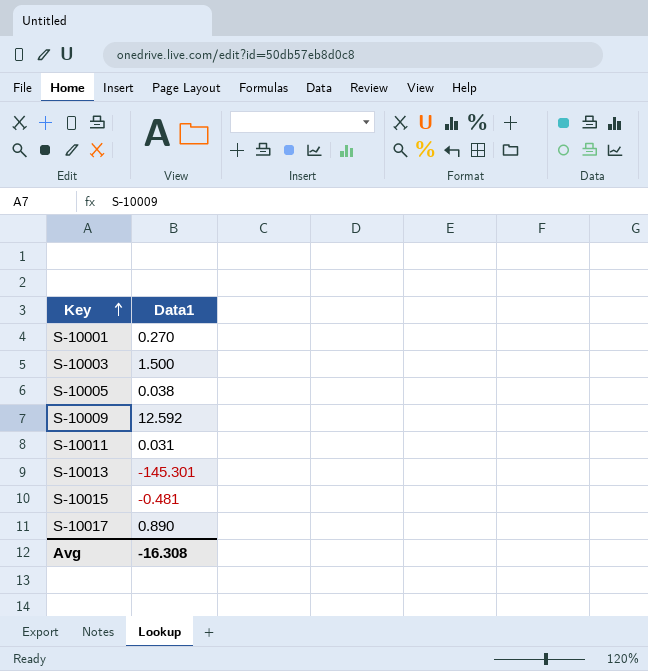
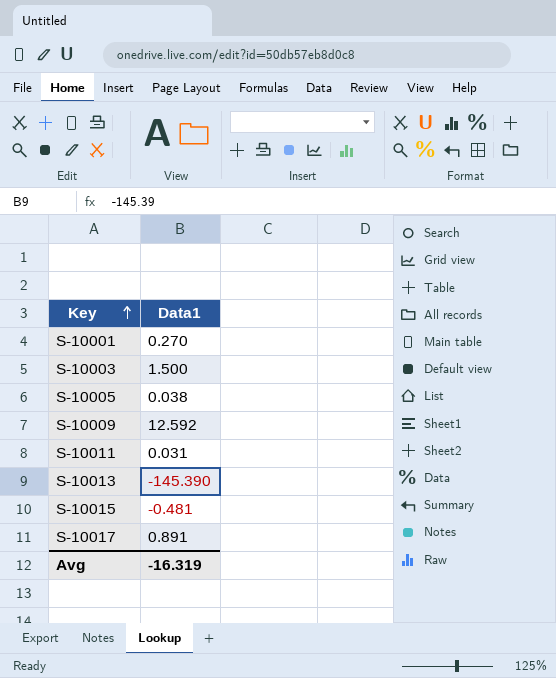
S-10013 | Data1: -145.301 -> -145.390
S-10017 | Data1: 0.890 -> 0.891
Avg | Data1: -16.308 -> -16.319

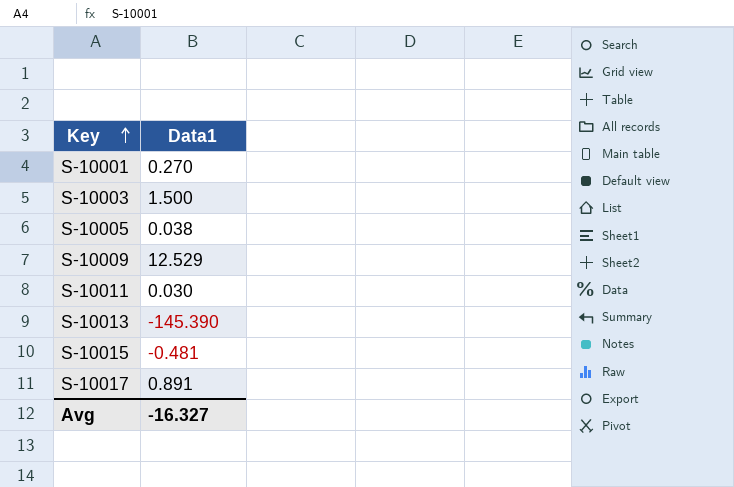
S-10009 | Data1: 12.592 -> 12.529
S-10011 | Data1: 0.031 -> 0.030
Avg | Data1: -16.319 -> -16.327

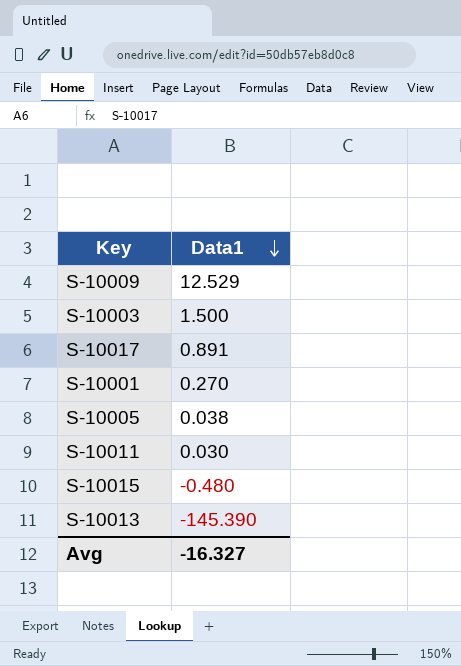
row order: Key ascending -> Data1 descending
S-10015 | Data1: -0.481 -> -0.480

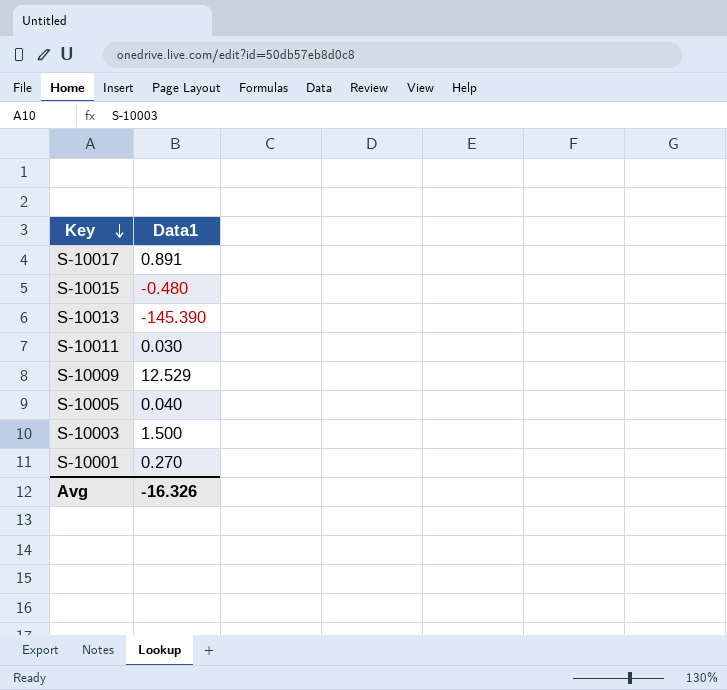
row order: Data1 descending -> Key descending
S-10005 | Data1: 0.038 -> 0.040
Avg | Data1: -16.327 -> -16.326

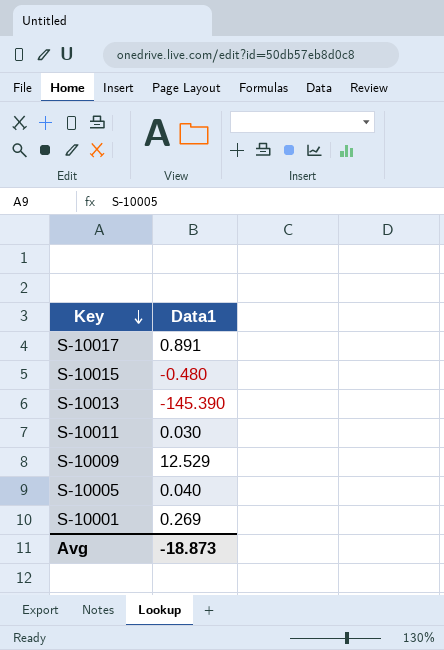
row S-10003: 1.500 -> none
S-10001 | Data1: 0.270 -> 0.269
Avg | Data1: -16.326 -> -18.873

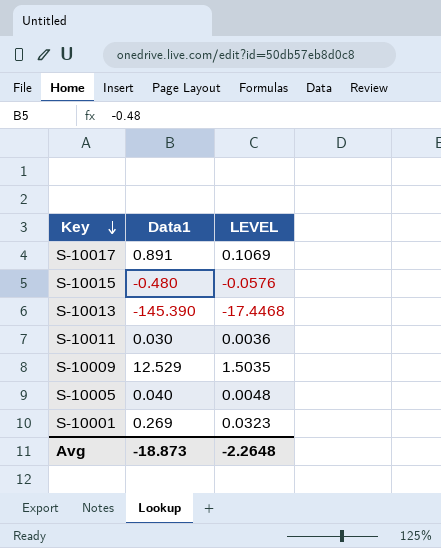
column LEVEL | formula: none -> [Data1] * 0.12

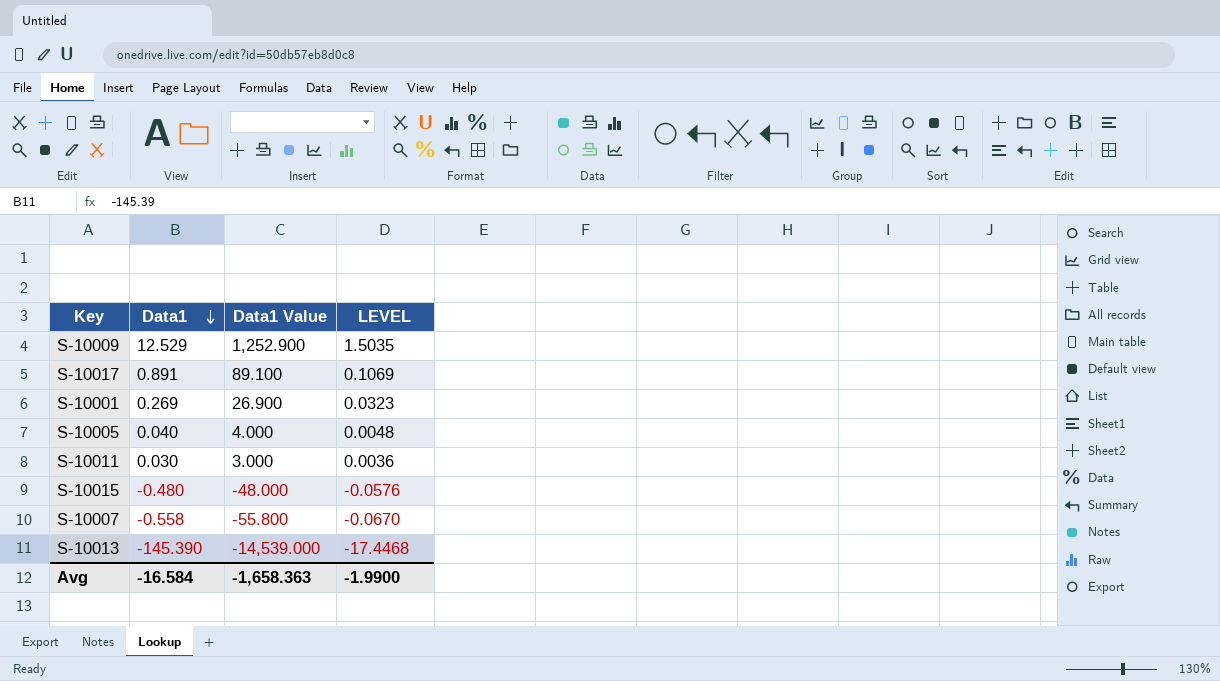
row order: Key descending -> Data1 descending
column Data1 Value | formula: none -> [Data1] * 100
row S-10007: none -> -0.558 | -55.800 | -0.0670
Avg | Data1: -18.873 -> -16.584
Avg | LEVEL: -2.2648 -> -1.9900

